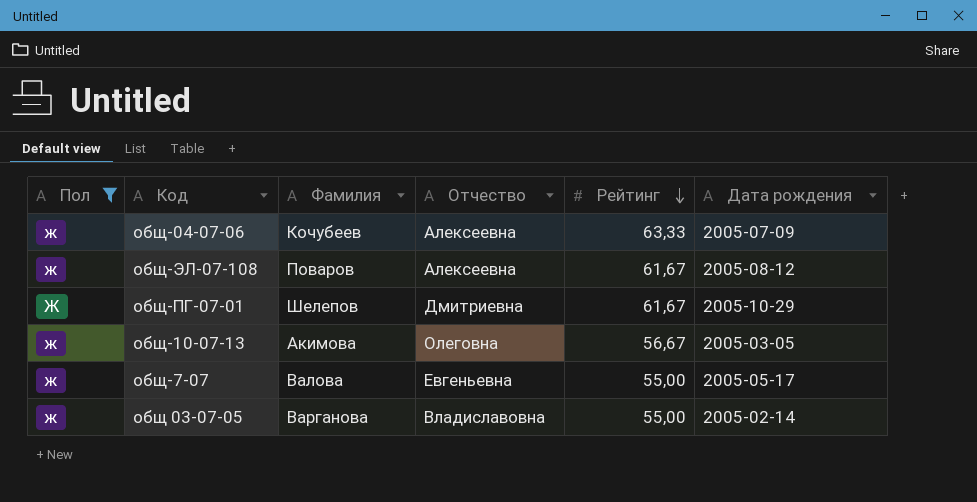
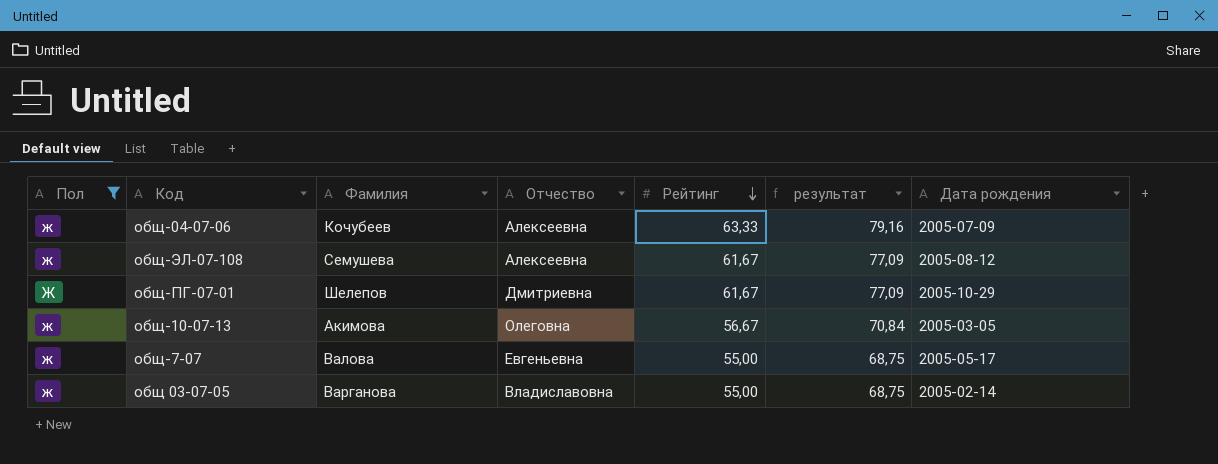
column результат | formula: none -> [Рейтинг] * 1,25
общ-ЭЛ-07-108 | Фамилия: Поваров -> Семушева

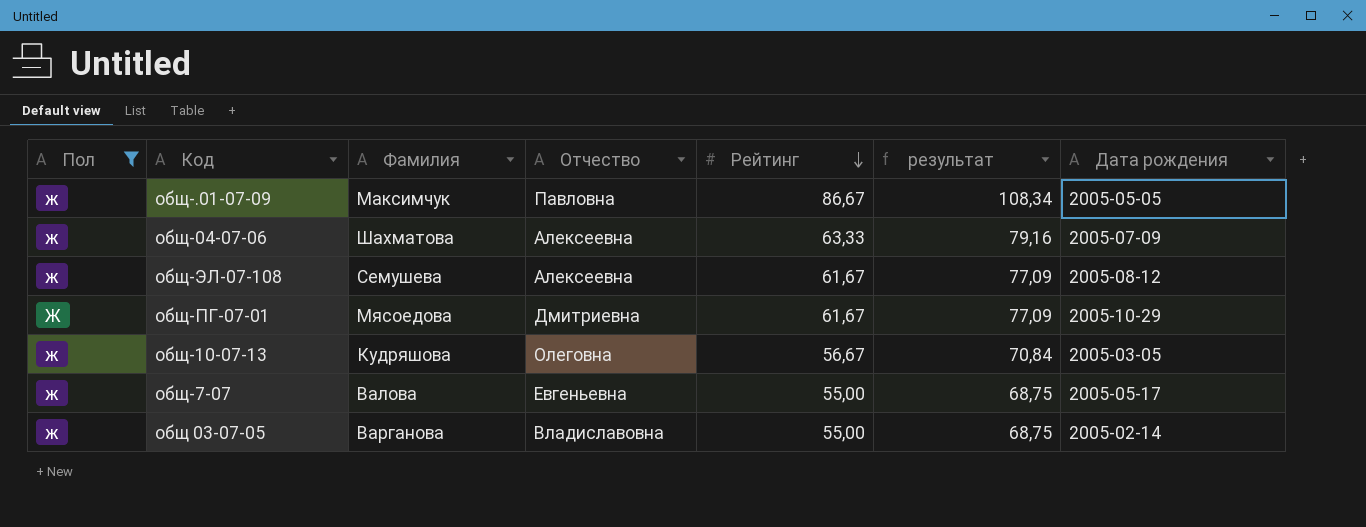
row общ-.01-07-09: none -> ж | Максимчук | Павловна | 86,67 | 108,34 | 2005-05-05
общ-04-07-06 | Фамилия: Кочубеев -> Шахматова
общ-ПГ-07-01 | Фамилия: Шелепов -> Мясоедова
общ-10-07-13 | Фамилия: Акимова -> Кудряшова

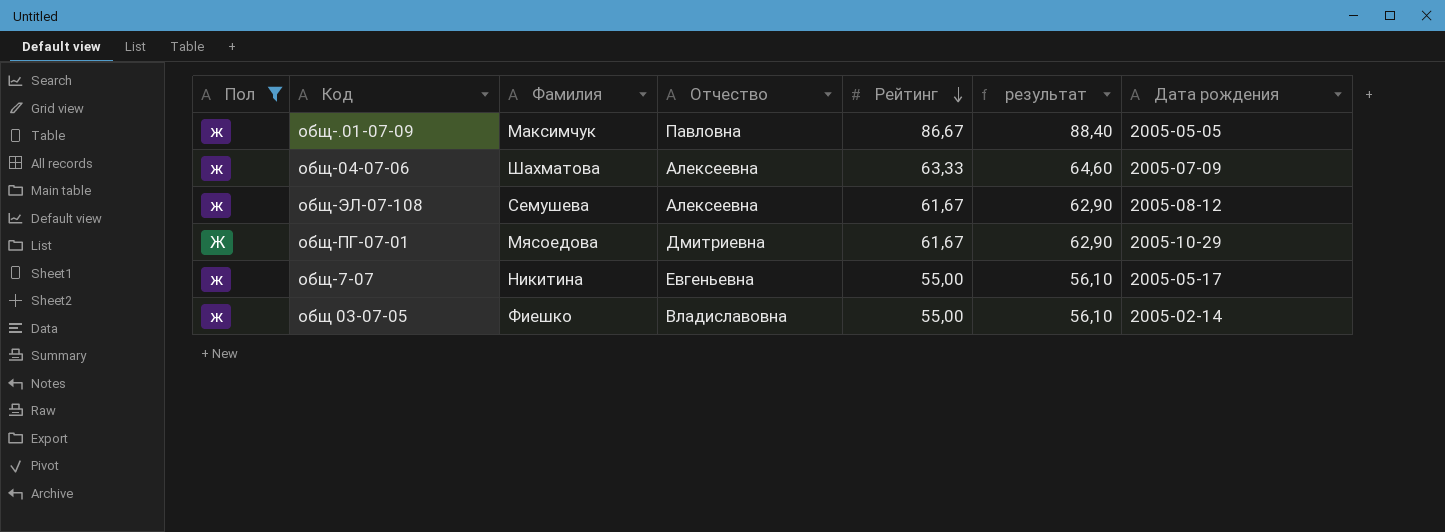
column результат | formula: [Рейтинг] * 1,25 -> [Рейтинг] * 1,02
row общ-10-07-13: ж | Кудряшова | Олеговна | 56,67 | 70,84 | 2005-03-05 -> none
общ-7-07 | Фамилия: Валова -> Никитина
общ 03-07-05 | Фамилия: Варганова -> Фиешко

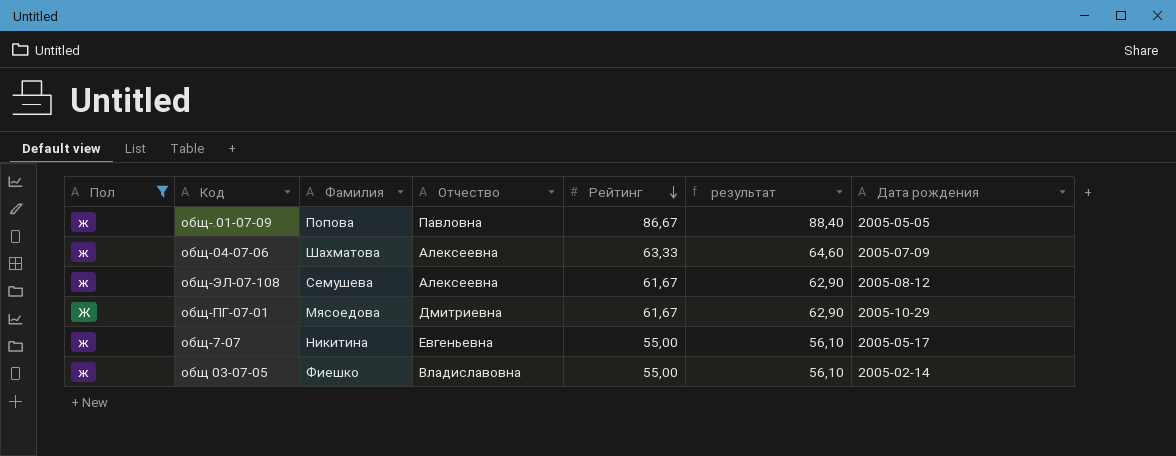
общ-.01-07-09 | Фамилия: Максимчук -> Попова

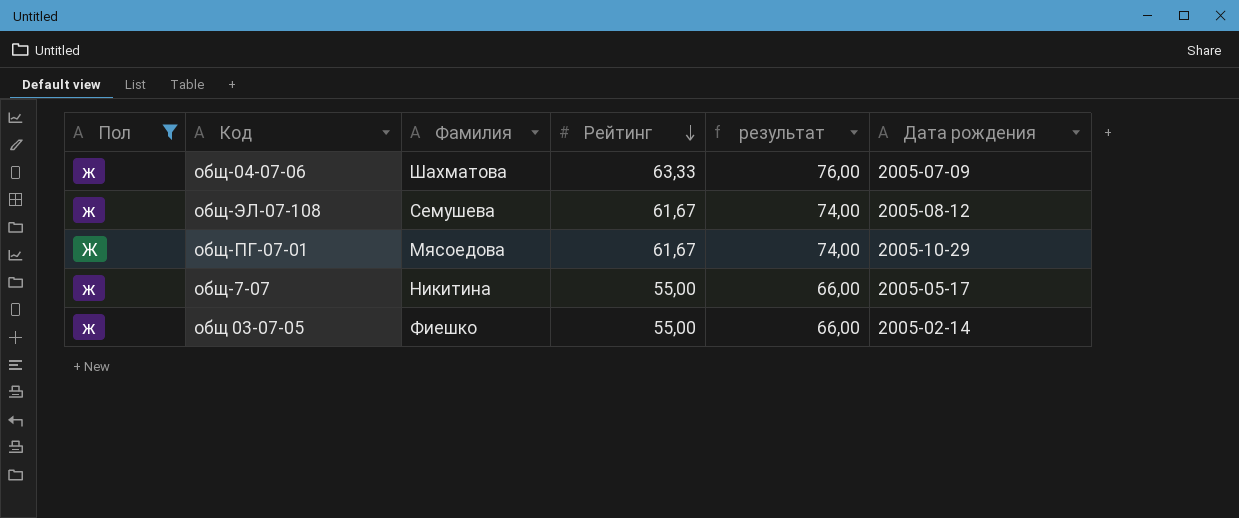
column Отчество | position: 4 -> none
column результат | formula: [Рейтинг] * 1,02 -> [Рейтинг] * 1,2
row общ-.01-07-09: ж | Попова | Павловна | 86,67 | 88,40 | 2005-05-05 -> none

